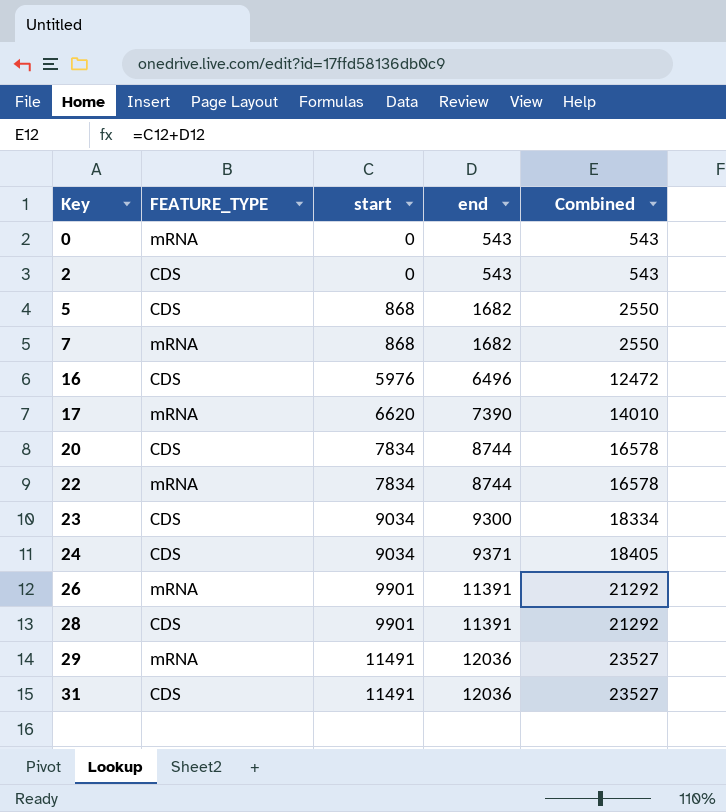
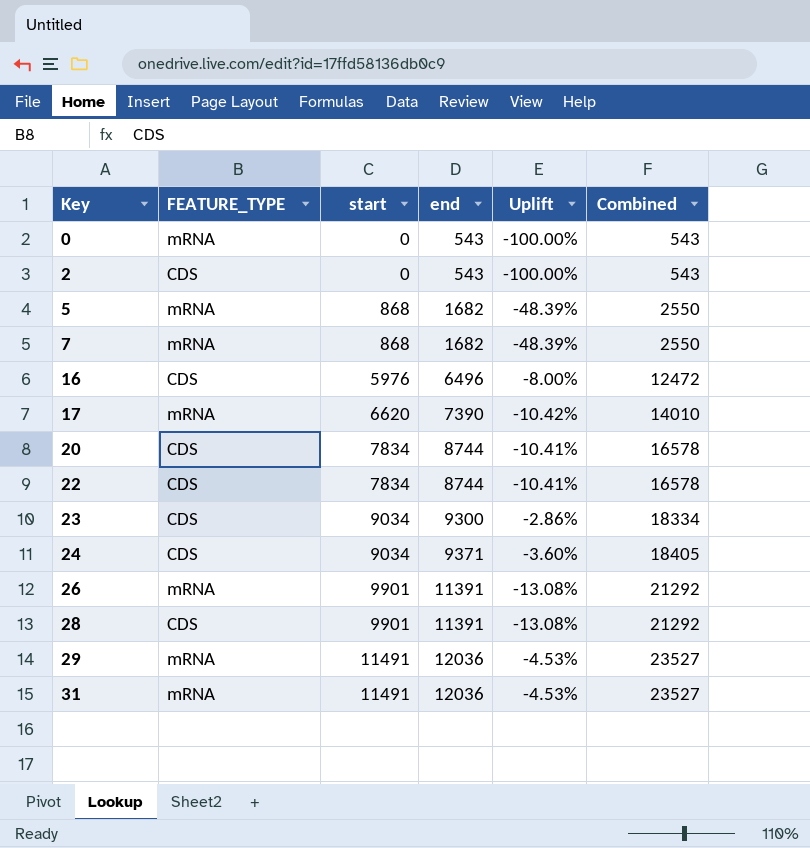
column Uplift | formula: none -> ([start] - [end]) / [end]
5 | FEATURE_TYPE: CDS -> mRNA
22 | FEATURE_TYPE: mRNA -> CDS
31 | FEATURE_TYPE: CDS -> mRNA

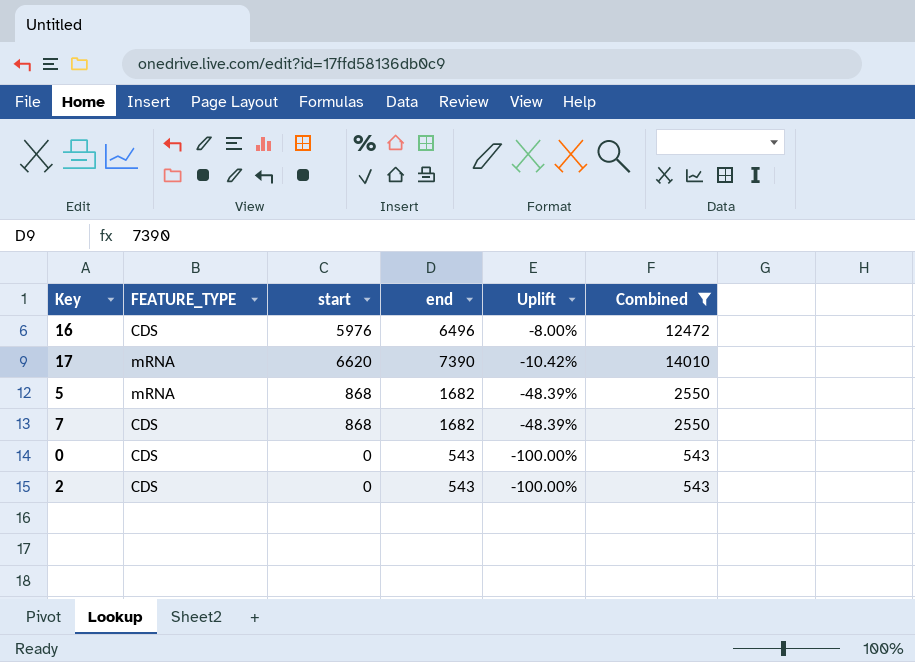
filter: none -> Combined <= 14010
row order: Key ascending -> Uplift descending
7 | FEATURE_TYPE: mRNA -> CDS
0 | FEATURE_TYPE: mRNA -> CDS

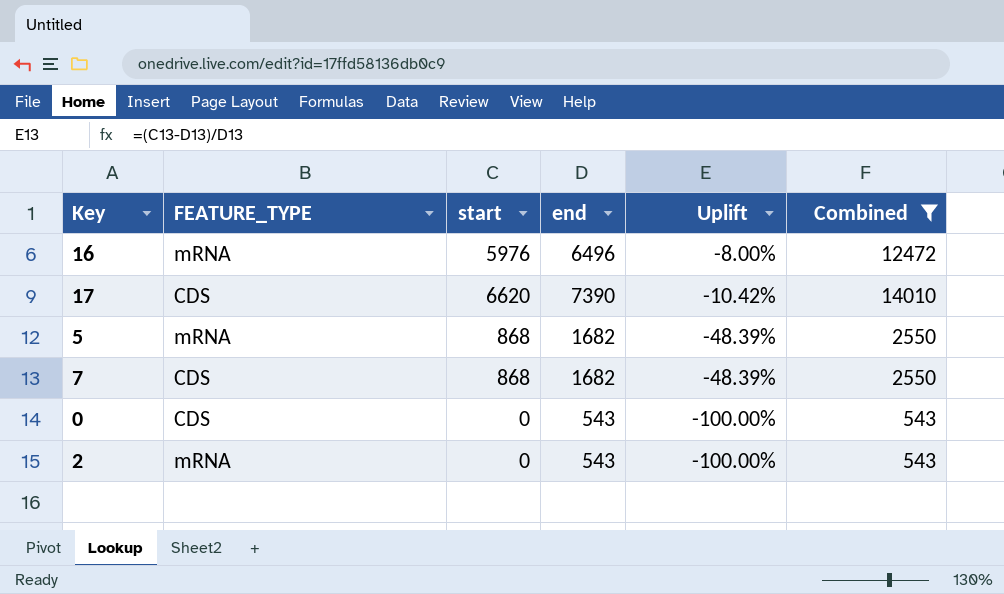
16 | FEATURE_TYPE: CDS -> mRNA
17 | FEATURE_TYPE: mRNA -> CDS
2 | FEATURE_TYPE: CDS -> mRNA

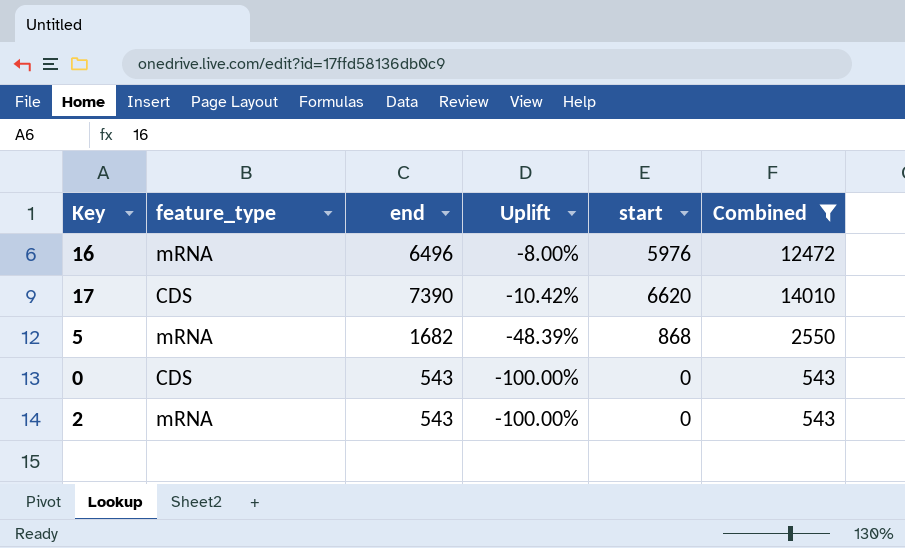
column name: FEATURE_TYPE -> feature_type
column start | position: 3 -> 5
row 7: CDS | 868 | 1682 | -48.39% | 2550 -> none

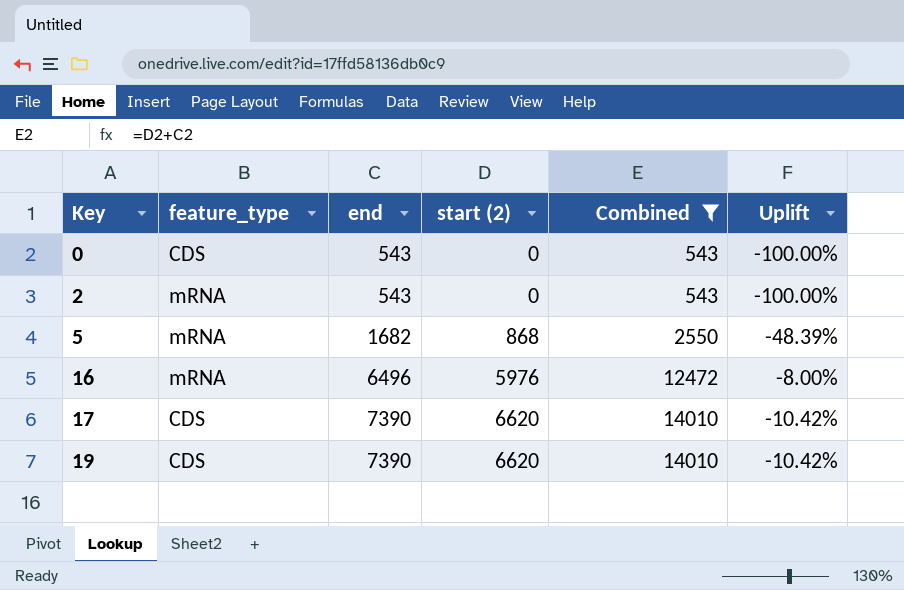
row order: Uplift descending -> Key ascending
column name: start -> start (2)
column Uplift | position: 4 -> 6
row 19: none -> CDS | 7390 | 6620 | 14010 | -10.42%

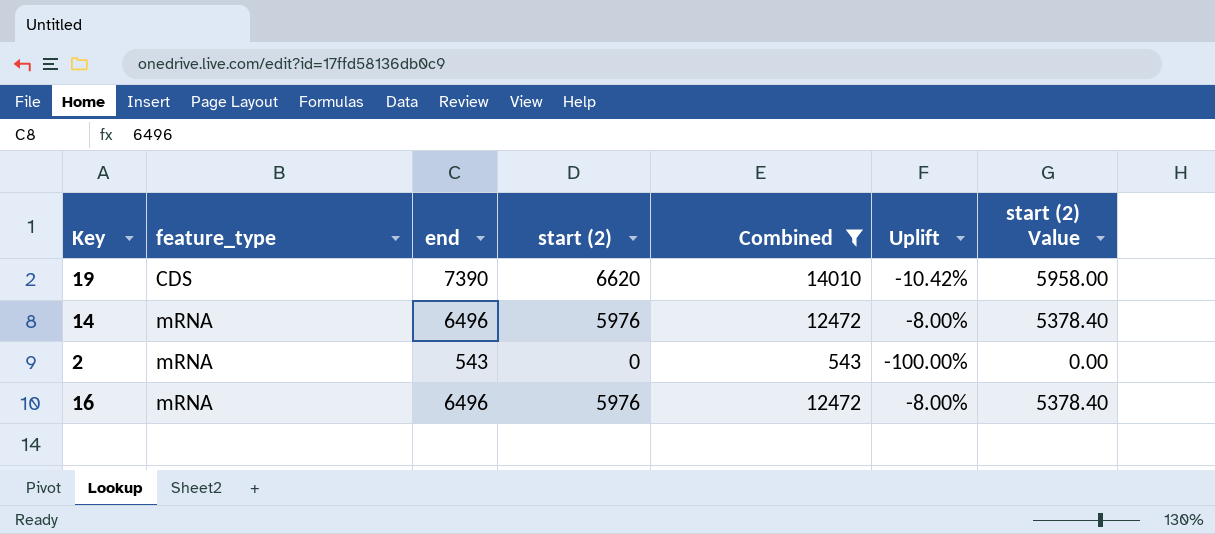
row order: Key ascending -> feature_type ascending
column start (2) Value | formula: none -> [start (2)] * 0.9
row 0: CDS | 543 | 0 | 543 | -100.00% -> none
row 5: mRNA | 1682 | 868 | 2550 | -48.39% -> none
row 17: CDS | 7390 | 6620 | 14010 | -10.42% -> none
row 14: none -> mRNA | 6496 | 5976 | 12472 | -8.00% | 5378.40

